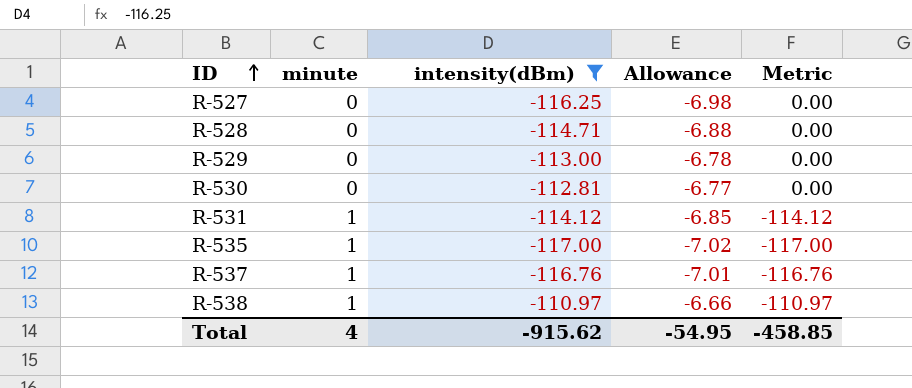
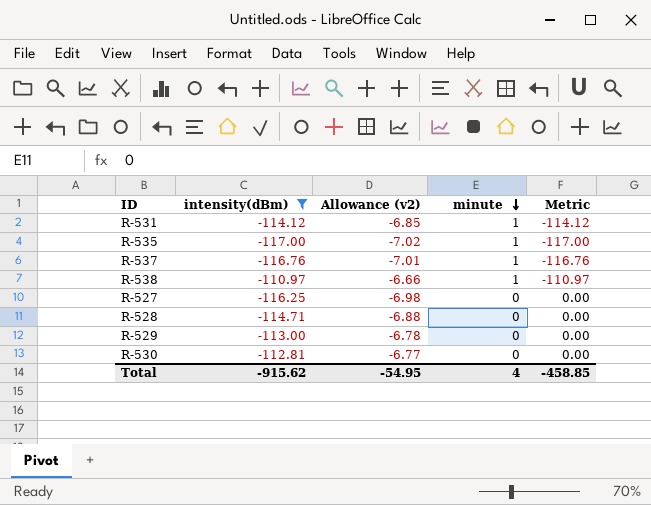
row order: ID ascending -> minute descending
column name: Allowance -> Allowance (v2)
column minute | position: 2 -> 4

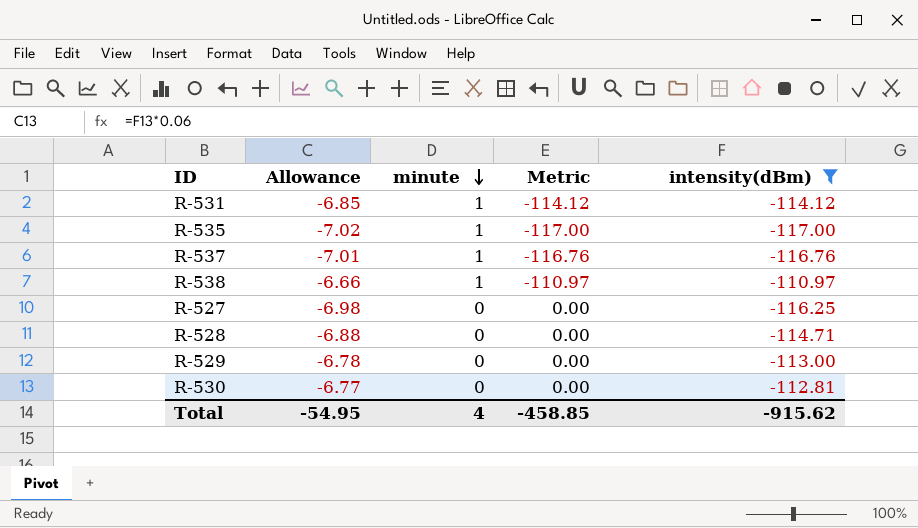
column name: Allowance (v2) -> Allowance
column intensity(dBm) | position: 2 -> 5

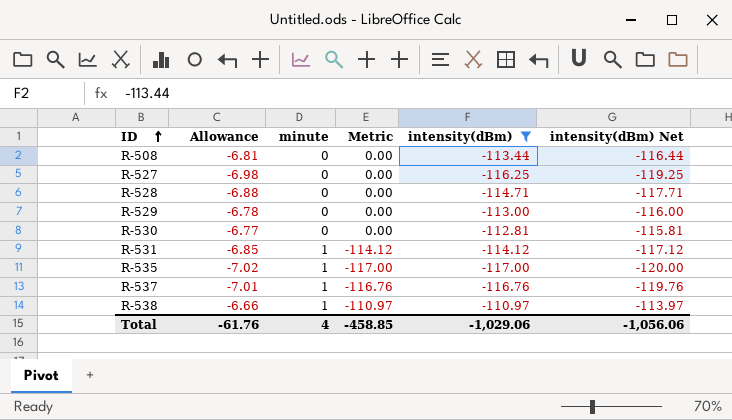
row order: minute descending -> ID ascending
column intensity(dBm) Net | formula: none -> [intensity(dBm)] - 3
row R-508: none -> -6.81 | 0 | 0.00 | -113.44 | -116.44
Total | Allowance: -54.95 -> -61.76
Total | intensity(dBm): -915.62 -> -1,029.06

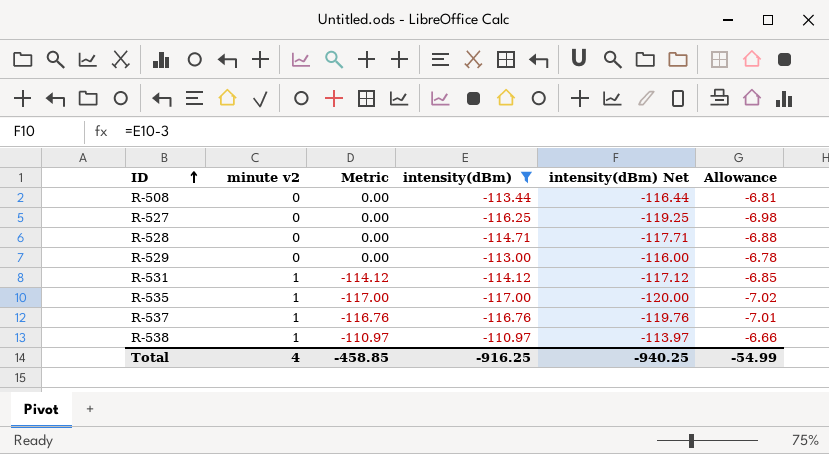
column name: minute -> minute v2
column Allowance | position: 2 -> 6
row R-530: -6.77 | 0 | 0.00 | -112.81 | -115.81 -> none
Total | intensity(dBm): -1,029.06 -> -916.25
Total | intensity(dBm) Net: -1,056.06 -> -940.25
Total | Allowance: -61.76 -> -54.99

